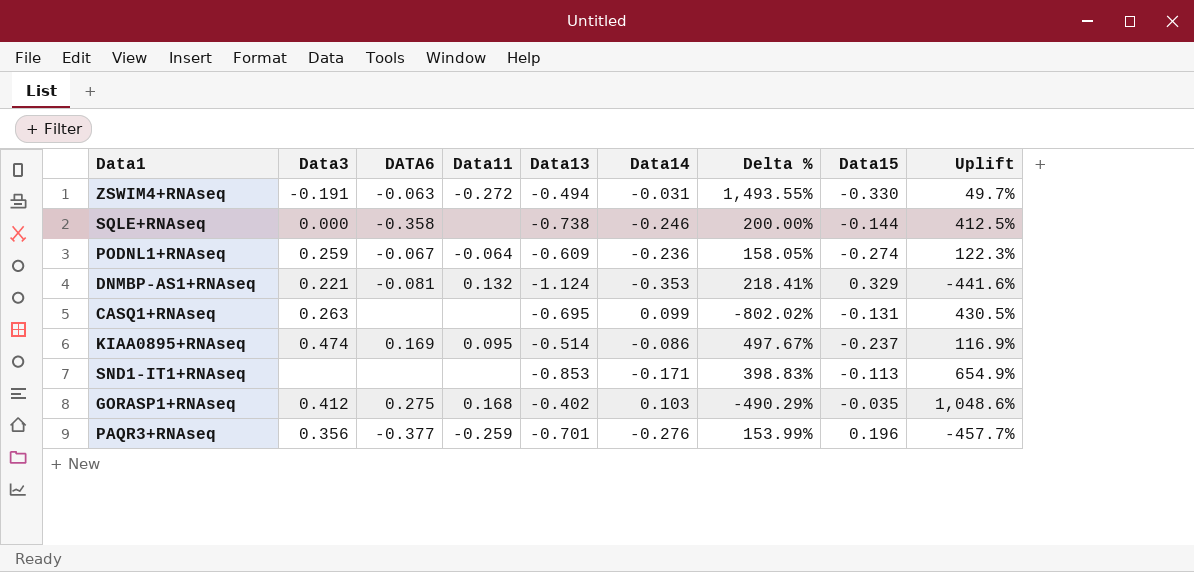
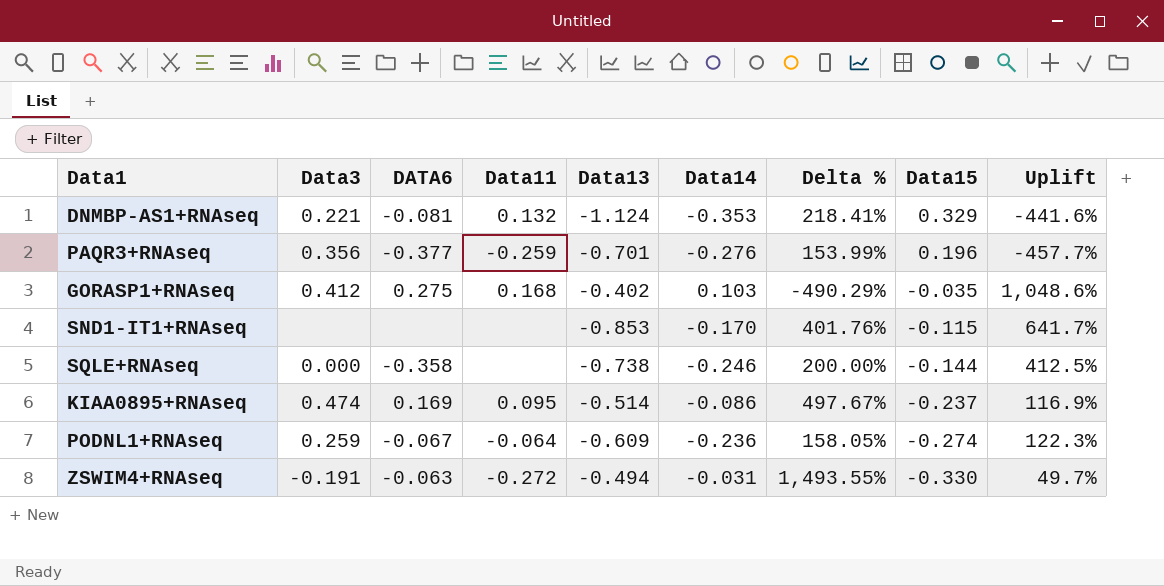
row order: none -> Data15 descending
row CASQ1+RNAseq: 0.263 | none | none | -0.695 | 0.099 | -802.02% | -0.131 | 430.5% -> none
SND1-IT1+RNAseq | Data14: -0.171 -> -0.170
SND1-IT1+RNAseq | Delta %: 398.83% -> 401.76%
SND1-IT1+RNAseq | Data15: -0.113 -> -0.115
SND1-IT1+RNAseq | Uplift: 654.9% -> 641.7%

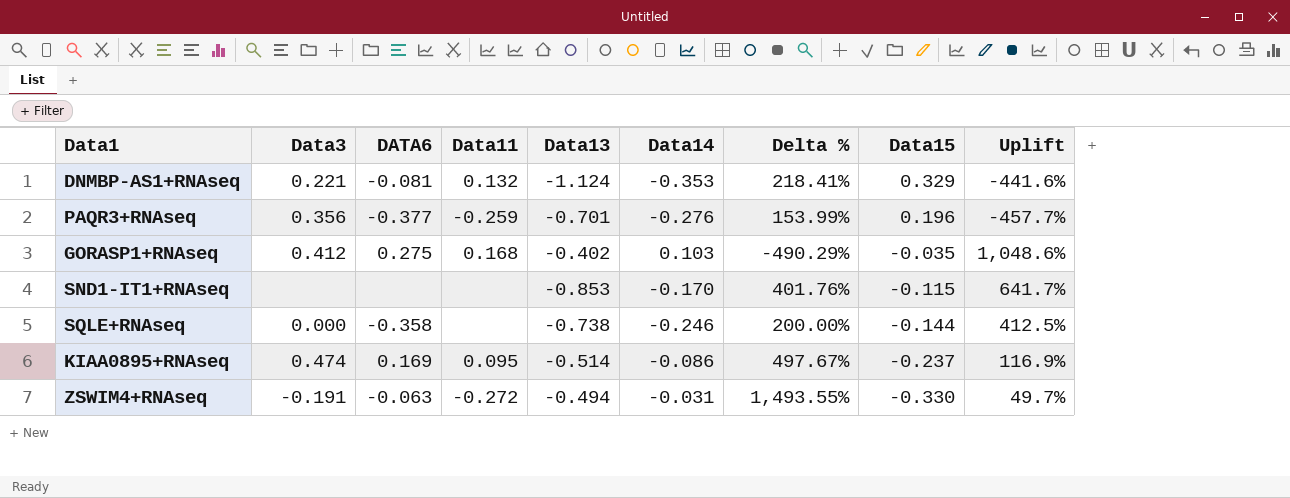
row PODNL1+RNAseq: 0.259 | -0.067 | -0.064 | -0.609 | -0.236 | 158.05% | -0.274 | 122.3% -> none

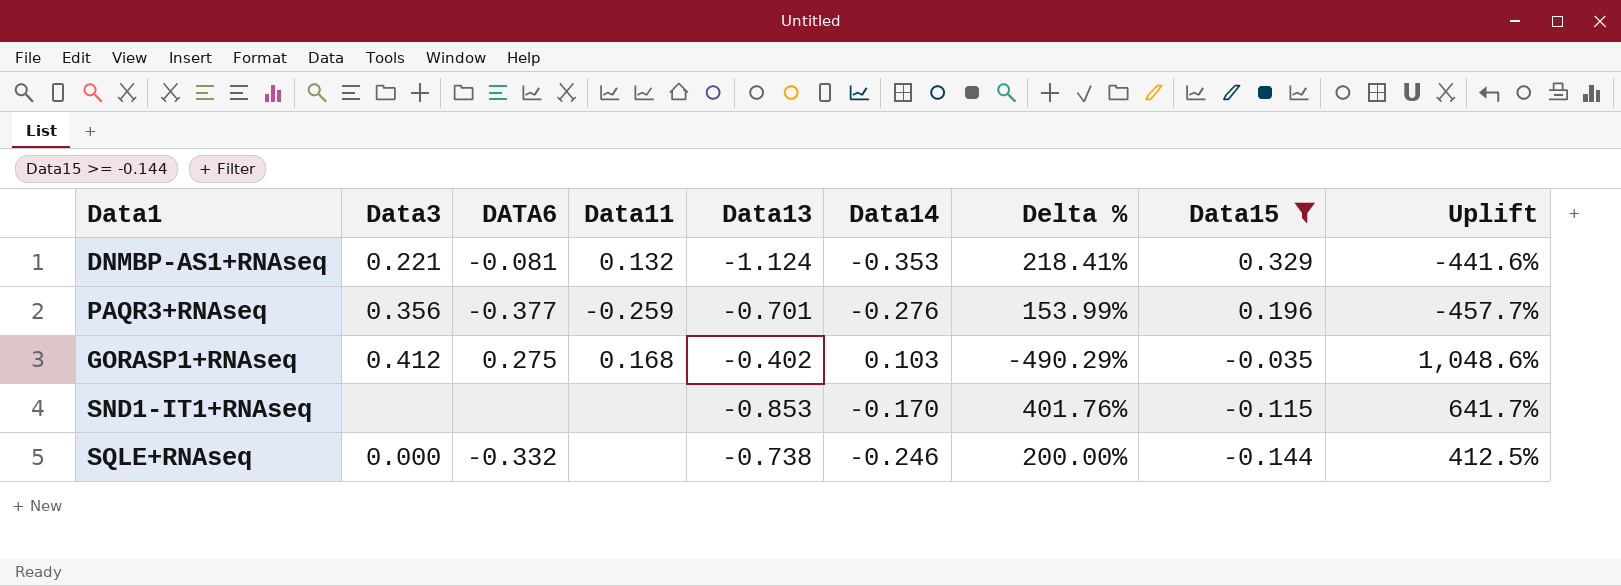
filter: none -> Data15 >= -0.144
SQLE+RNAseq | DATA6: -0.358 -> -0.332

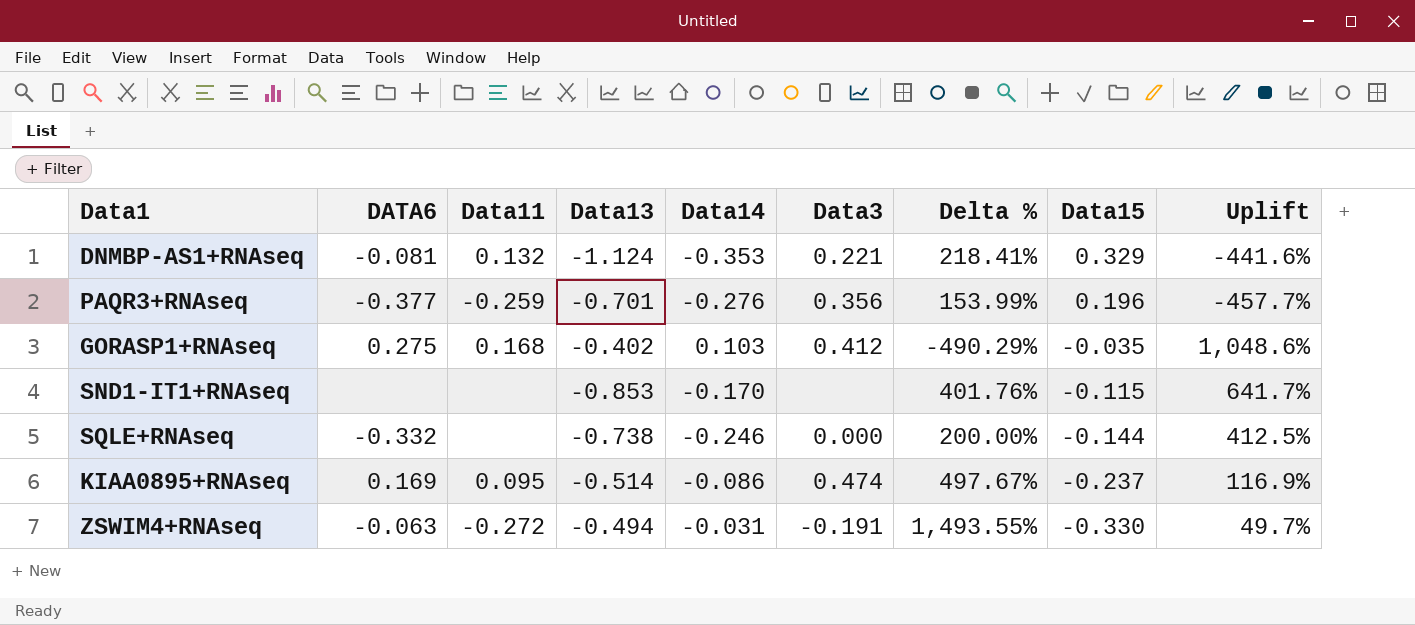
filter: Data15 >= -0.144 -> none
column Data3 | position: 2 -> 6

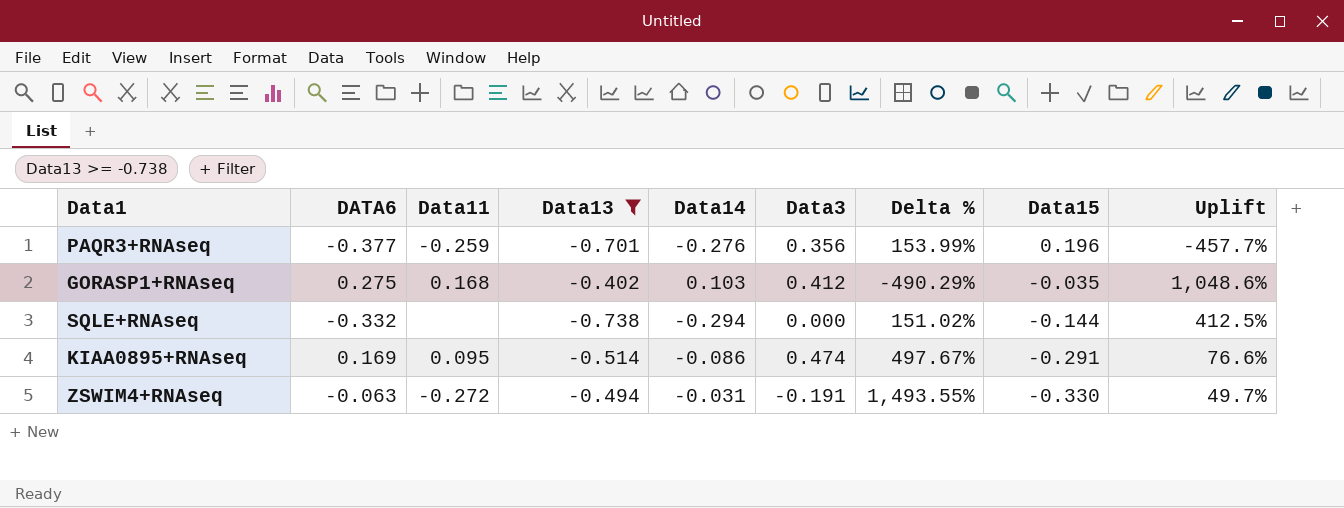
filter: none -> Data13 >= -0.738
SQLE+RNAseq | Data14: -0.246 -> -0.294
SQLE+RNAseq | Delta %: 200.00% -> 151.02%
KIAA0895+RNAseq | Data15: -0.237 -> -0.291
KIAA0895+RNAseq | Uplift: 116.9% -> 76.6%

